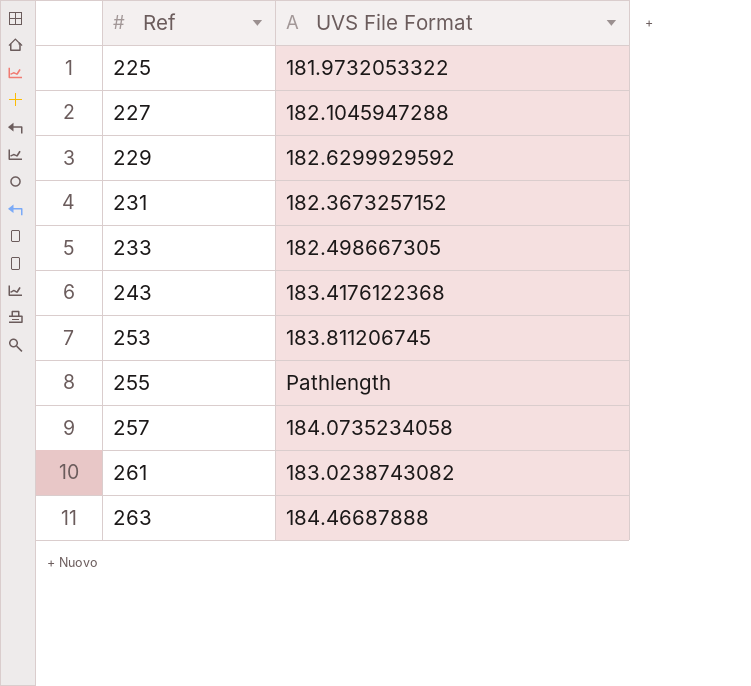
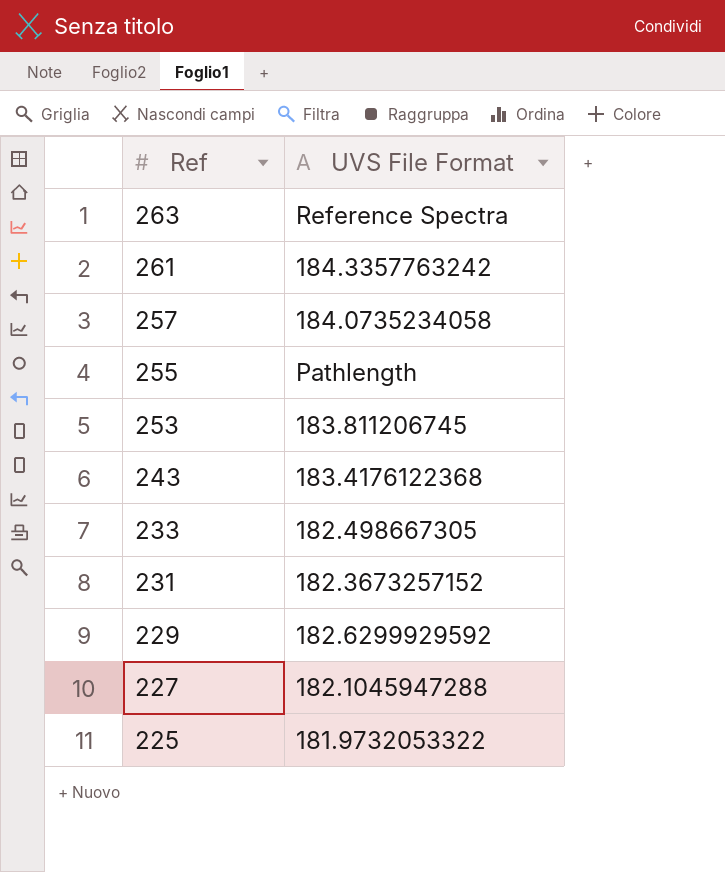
row order: Ref ascending -> Ref descending
263 | UVS File Format: 184.46687888 -> Reference Spectra
261 | UVS File Format: 183.0238743082 -> 184.3357763242

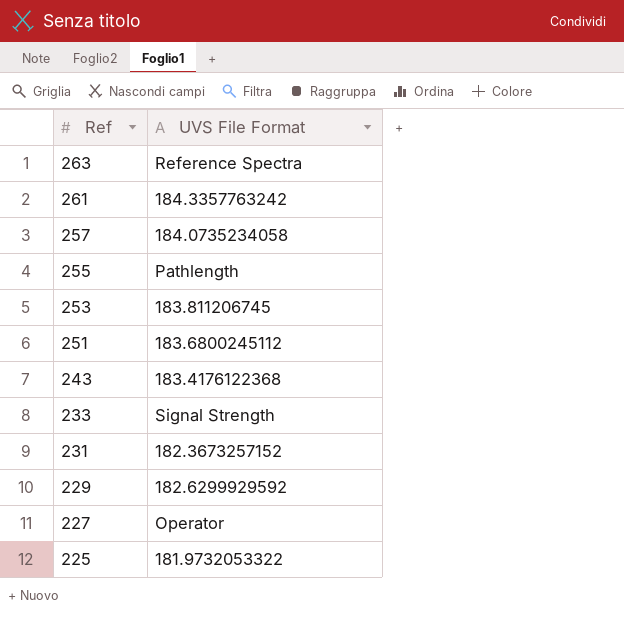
row 251: none -> 183.6800245112
233 | UVS File Format: 182.498667305 -> Signal Strength
227 | UVS File Format: 182.1045947288 -> Operator

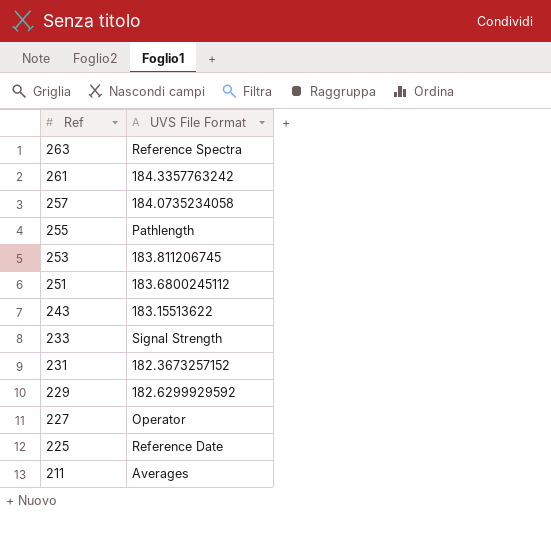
243 | UVS File Format: 183.4176122368 -> 183.15513622
225 | UVS File Format: 181.9732053322 -> Reference Date
row 211: none -> Averages

